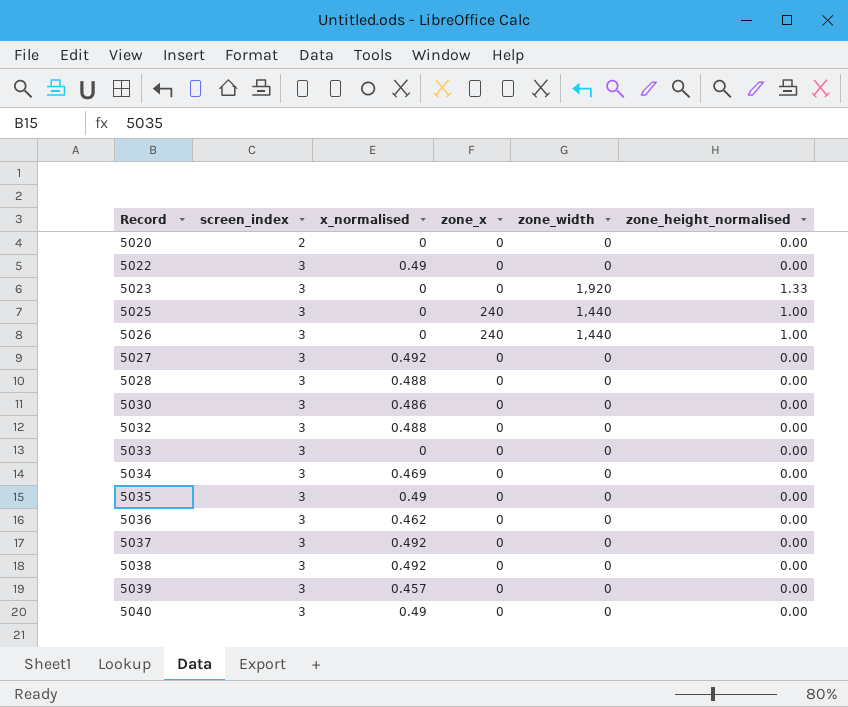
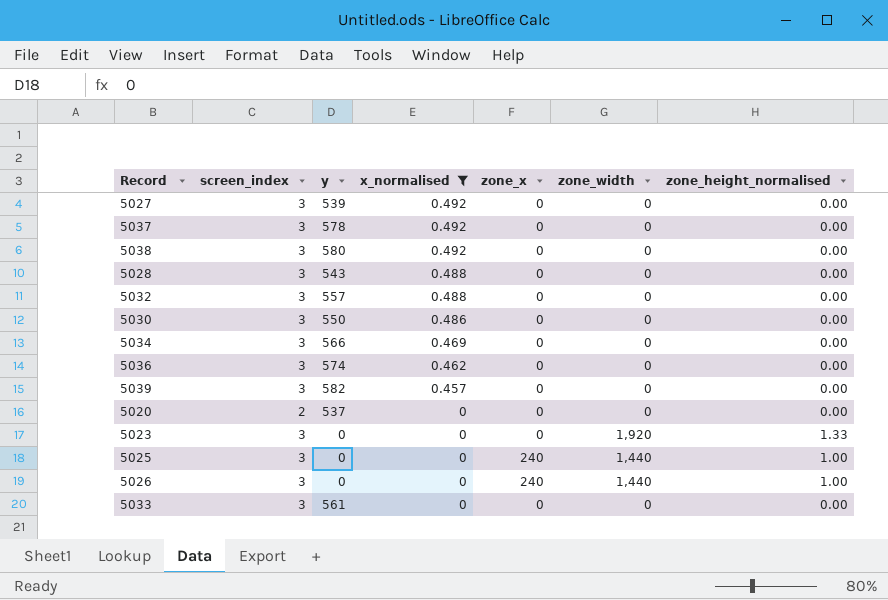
filter: none -> x_normalised != 0.49
row order: Record ascending -> x_normalised descending
column y | position: none -> 3

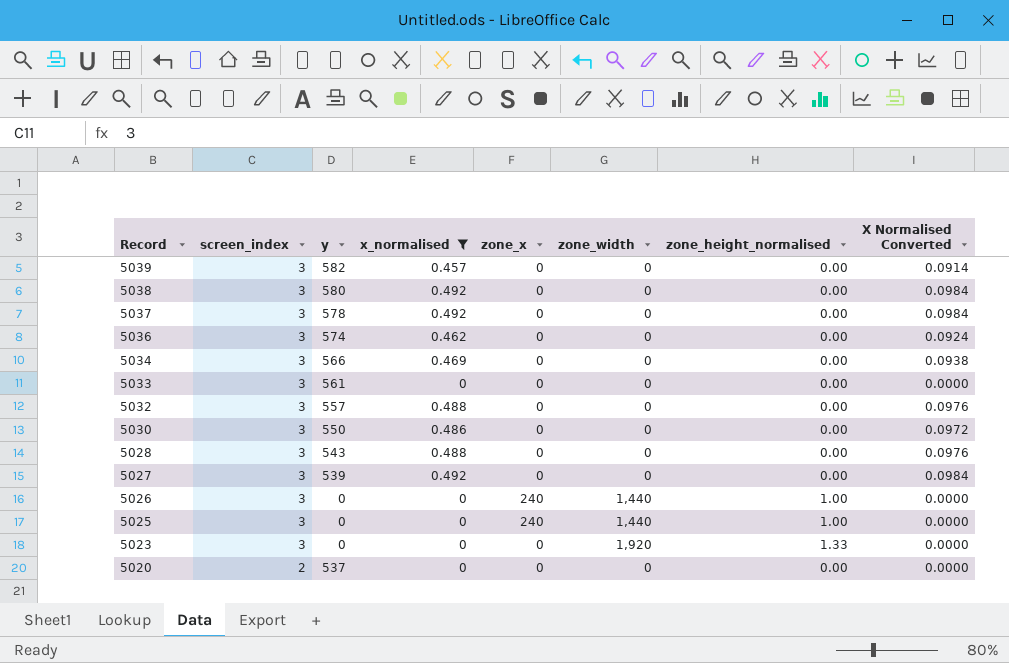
row order: x_normalised descending -> Record descending
column X Normalised Converted | formula: none -> [x_normalised] * 0.2

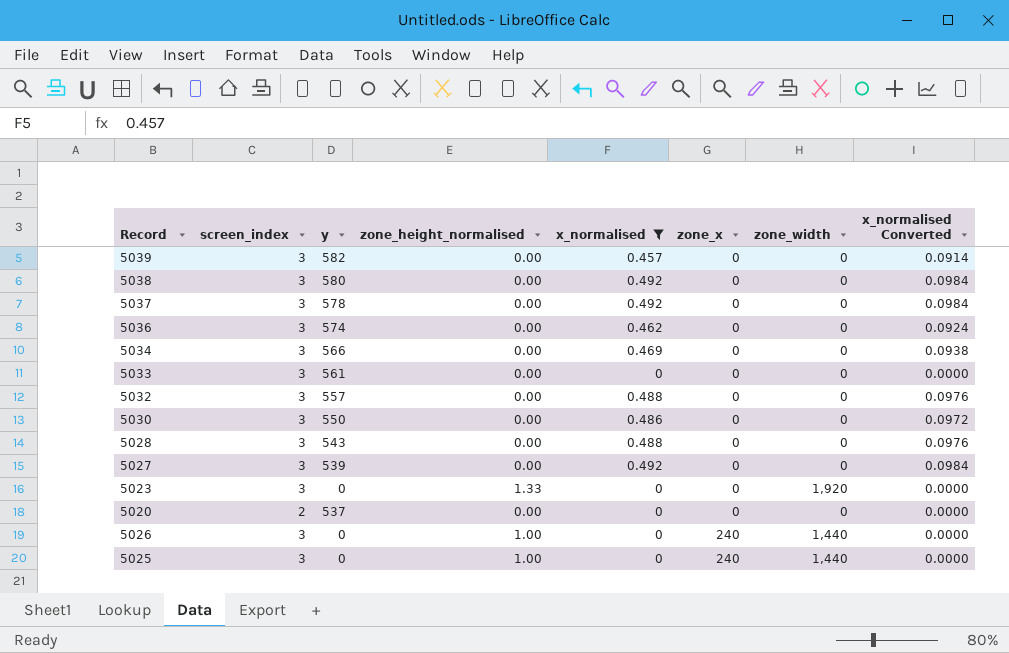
row order: Record descending -> zone_x ascending
column zone_height_normalised | position: 7 -> 4
column name: X Normalised Converted -> x_normalised Converted

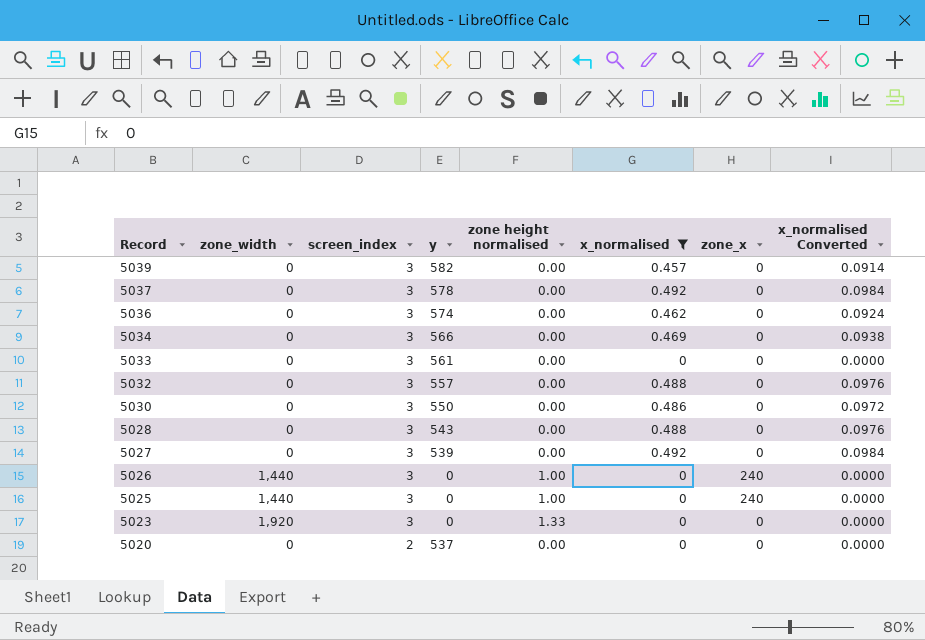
row order: zone_x ascending -> Record descending
column zone_width | position: 7 -> 2
column name: zone_height_normalised -> zone height normalised
row 5038: 3 | 580 | 0.00 | 0.492 | 0 | 0 | 0.0984 -> none

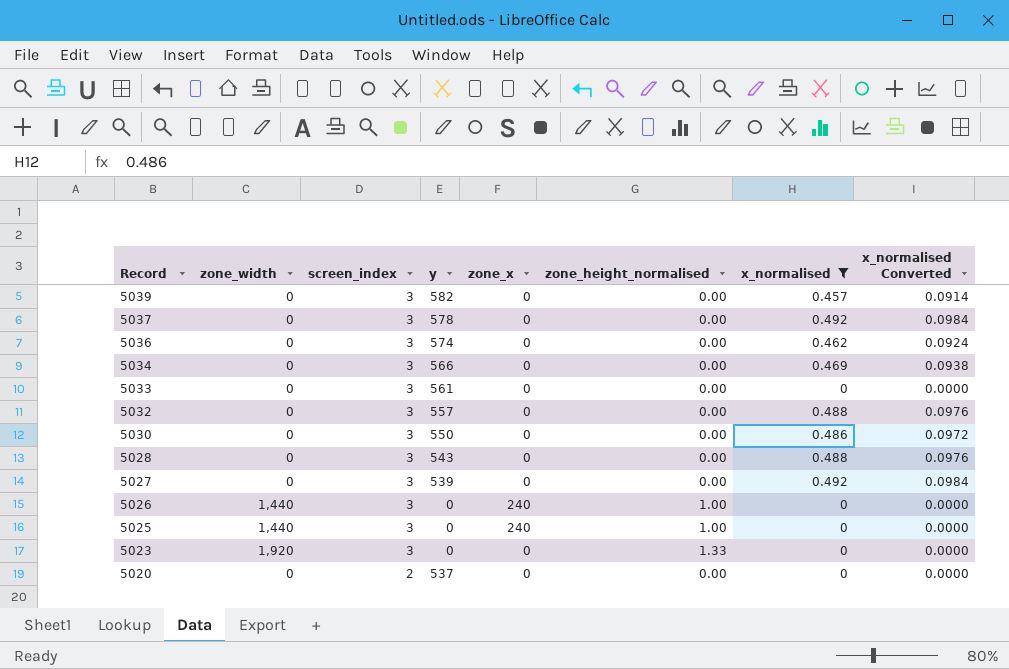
column zone_x | position: 7 -> 5
column name: zone height normalised -> zone_height_normalised

